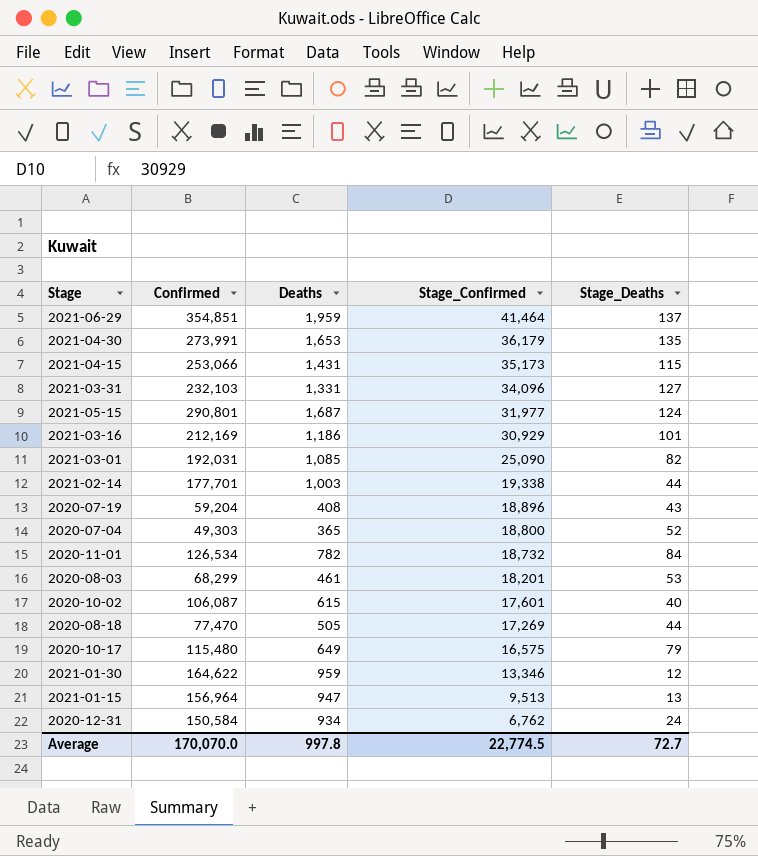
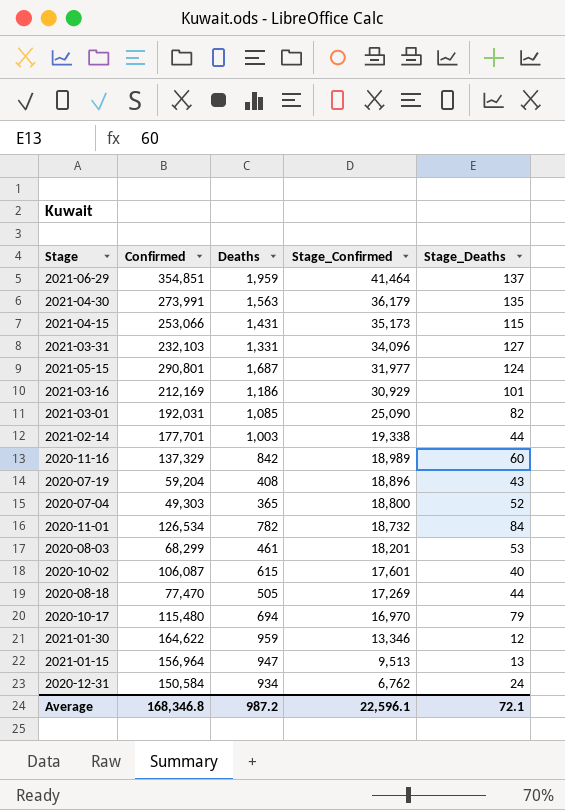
2021-04-30 | Deaths: 1,653 -> 1,563
row 2020-11-16: none -> 137,329 | 842 | 18,989 | 60
2020-10-17 | Deaths: 649 -> 694
2020-10-17 | Stage_Confirmed: 16,575 -> 16,970
Average | Confirmed: 170,070.0 -> 168,346.8
Average | Deaths: 997.8 -> 987.2
Average | Stage_Confirmed: 22,774.5 -> 22,596.1
Average | Stage_Deaths: 72.7 -> 72.1

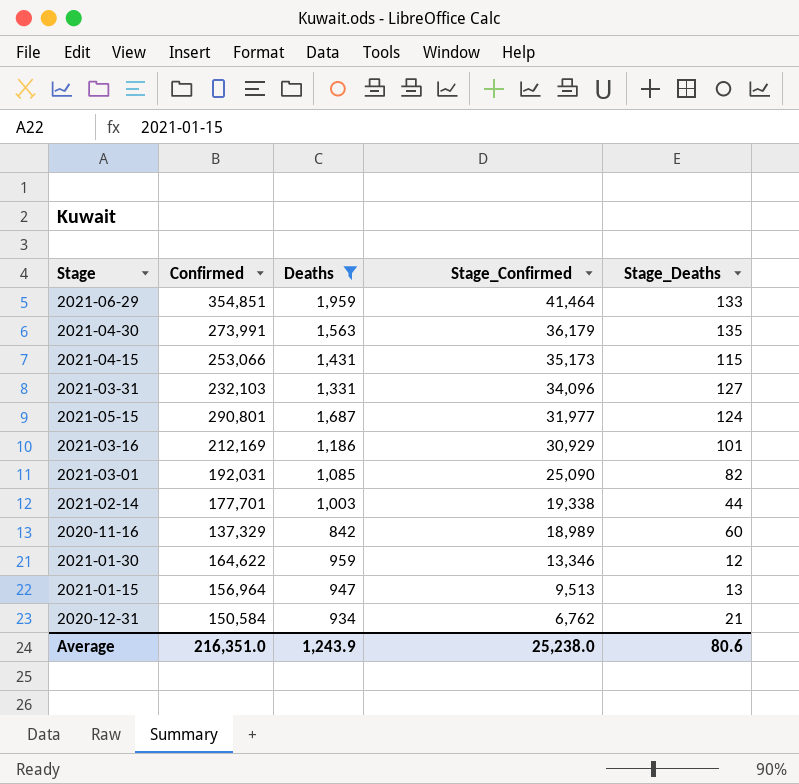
filter: none -> Deaths >= 842
2021-06-29 | Stage_Deaths: 137 -> 133
2020-12-31 | Stage_Deaths: 24 -> 21
Average | Confirmed: 168,346.8 -> 216,351.0
Average | Deaths: 987.2 -> 1,243.9
Average | Stage_Confirmed: 22,596.1 -> 25,238.0
Average | Stage_Deaths: 72.1 -> 80.6

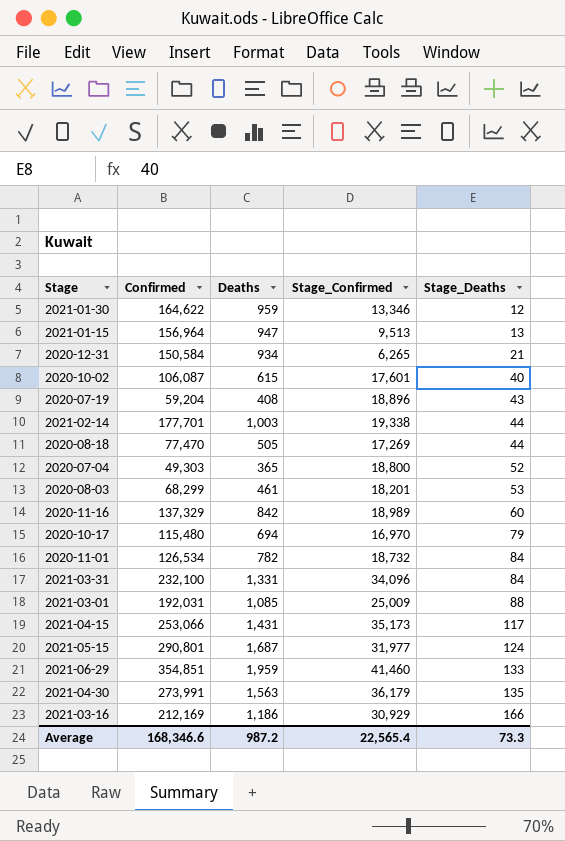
filter: Deaths >= 842 -> none
row order: Stage_Confirmed descending -> Stage_Deaths ascending
2020-12-31 | Stage_Confirmed: 6,762 -> 6,265
2021-03-31 | Confirmed: 232,103 -> 232,100
2021-03-31 | Stage_Deaths: 127 -> 84
2021-03-01 | Stage_Confirmed: 25,090 -> 25,009
2021-03-01 | Stage_Deaths: 82 -> 88
2021-04-15 | Stage_Deaths: 115 -> 117
2021-06-29 | Stage_Confirmed: 41,464 -> 41,460
2021-03-16 | Stage_Deaths: 101 -> 166
Average | Confirmed: 216,351.0 -> 168,346.6
Average | Deaths: 1,243.9 -> 987.2
Average | Stage_Confirmed: 25,238.0 -> 22,565.4
Average | Stage_Deaths: 80.6 -> 73.3

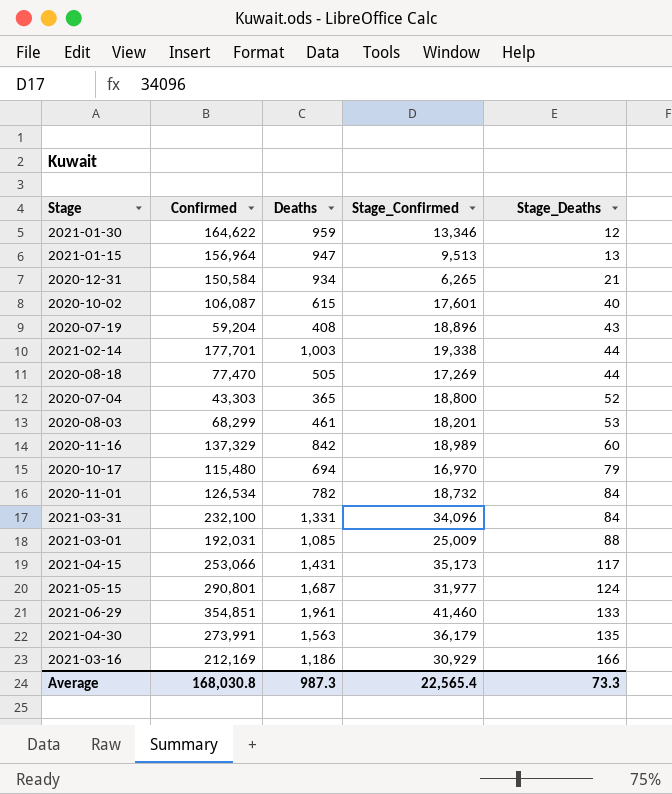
2020-07-04 | Confirmed: 49,303 -> 43,303
2021-06-29 | Deaths: 1,959 -> 1,961
Average | Confirmed: 168,346.6 -> 168,030.8
Average | Deaths: 987.2 -> 987.3

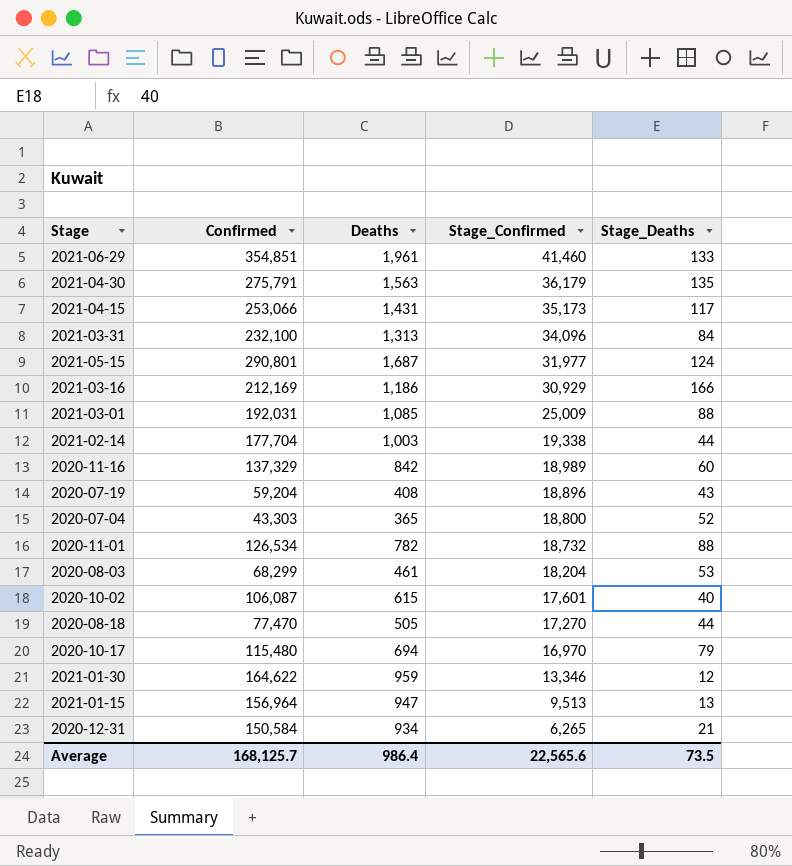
row order: Stage_Deaths ascending -> Stage_Confirmed descending
2021-04-30 | Confirmed: 273,991 -> 275,791
2021-03-31 | Deaths: 1,331 -> 1,313
2021-02-14 | Confirmed: 177,701 -> 177,704
2020-11-01 | Stage_Deaths: 84 -> 88
2020-08-03 | Stage_Confirmed: 18,201 -> 18,204
2020-08-18 | Stage_Confirmed: 17,269 -> 17,270
Average | Confirmed: 168,030.8 -> 168,125.7
Average | Deaths: 987.3 -> 986.4
Average | Stage_Confirmed: 22,565.4 -> 22,565.6
Average | Stage_Deaths: 73.3 -> 73.5

